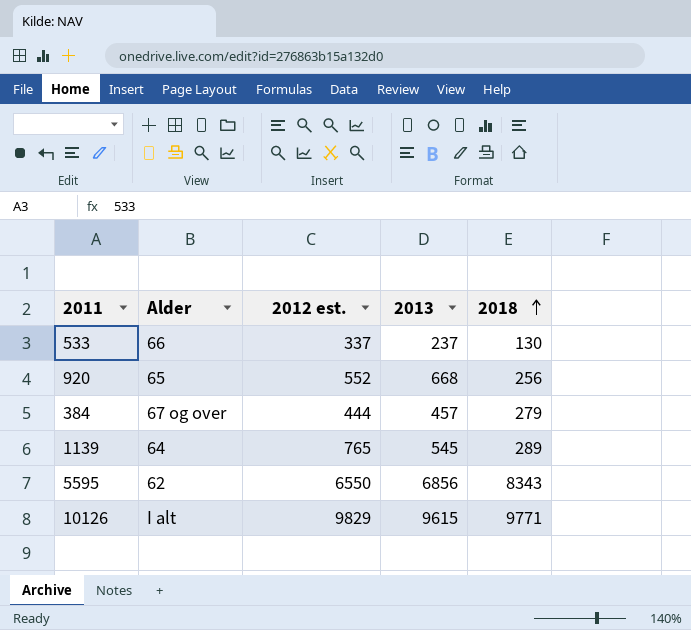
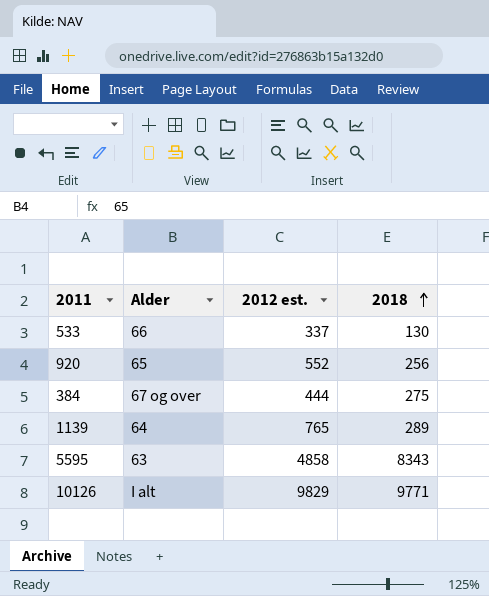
column 2013 | position: 4 -> none
384 | 2018: 279 -> 275
5595 | Alder: 62 -> 63
5595 | 2012 est.: 6550 -> 4858

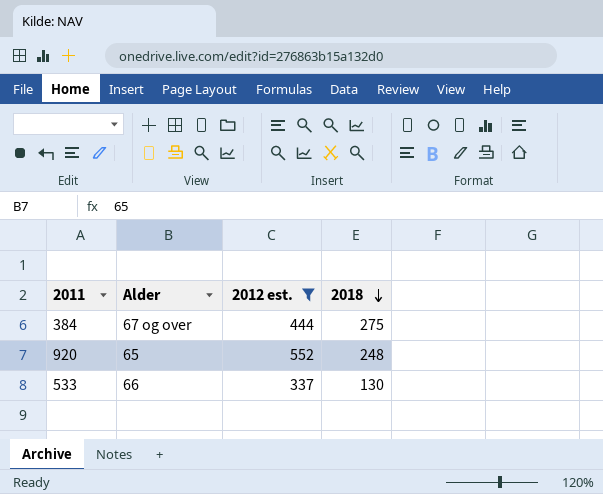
filter: none -> 2012 est. <= 552
row order: 2018 ascending -> 2018 descending
920 | 2018: 256 -> 248

